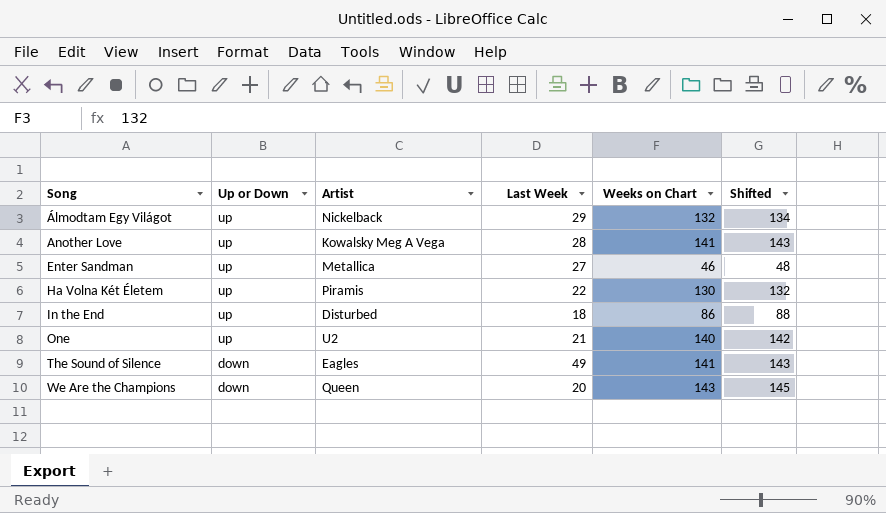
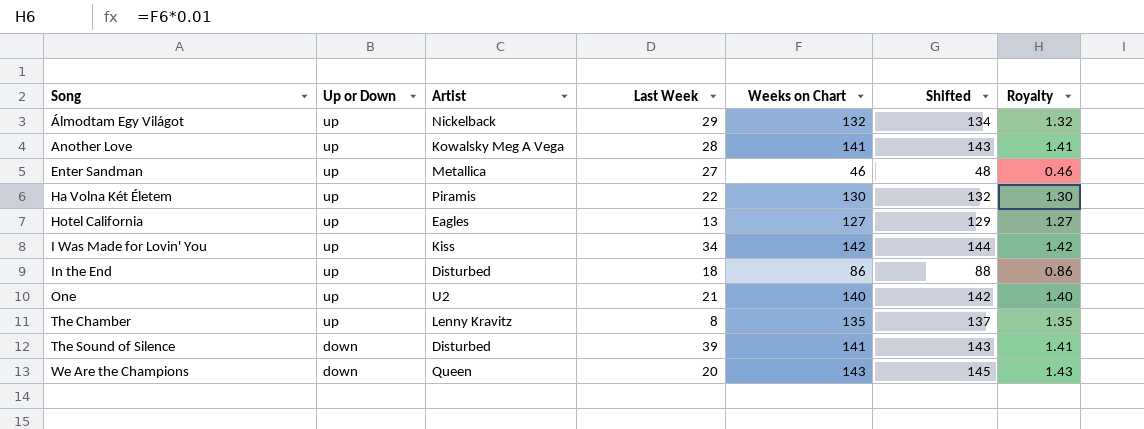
column Royalty | formula: none -> [Weeks on Chart] * 0.01
row Hotel California: none -> up | Eagles | 13 | 127 | 129 | 1.27
row I Was Made for Lovin' You: none -> up | Kiss | 34 | 142 | 144 | 1.42
row The Chamber: none -> up | Lenny Kravitz | 8 | 135 | 137 | 1.35
The Sound of Silence | Artist: Eagles -> Disturbed
The Sound of Silence | Last Week: 49 -> 39

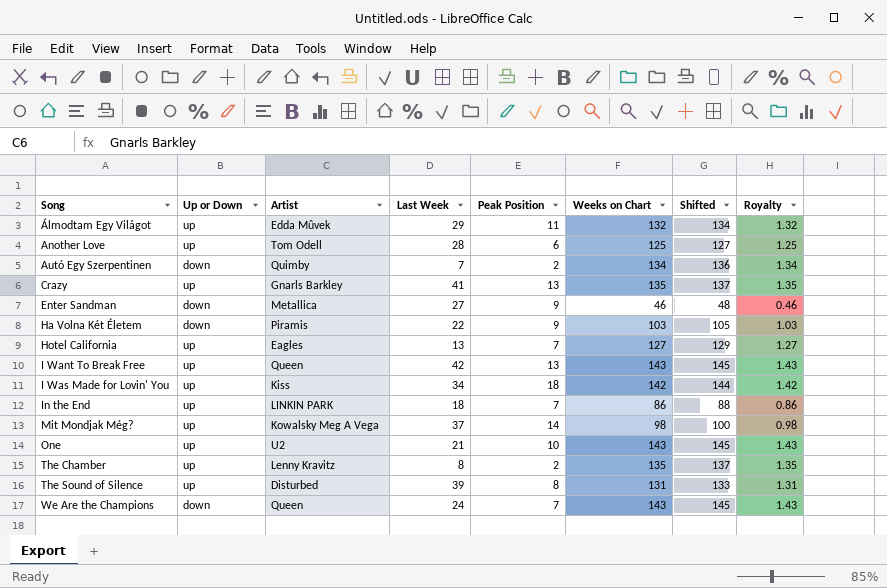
column Peak Position | position: none -> 5
Álmodtam Egy Világot | Artist: Nickelback -> Edda Mûvek
Another Love | Artist: Kowalsky Meg A Vega -> Tom Odell
Another Love | Weeks on Chart: 141 -> 125
Another Love | Shifted: 143 -> 127
Another Love | Royalty: 1.41 -> 1.25
row Autó Egy Szerpentinen: none -> down | Quimby | 7 | 2 | 134 | 136 | 1.34
row Crazy: none -> up | Gnarls Barkley | 41 | 13 | 135 | 137 | 1.35
Enter Sandman | Up or Down: up -> down
Ha Volna Két Életem | Up or Down: up -> down
Ha Volna Két Életem | Weeks on Chart: 130 -> 103
Ha Volna Két Életem | Shifted: 132 -> 105
Ha Volna Két Életem | Royalty: 1.30 -> 1.03
row I Want To Break Free: none -> up | Queen | 42 | 13 | 143 | 145 | 1.43
In the End | Artist: Disturbed -> LINKIN PARK
row Mit Mondjak Még?: none -> up | Kowalsky Meg A Vega | 37 | 14 | 98 | 100 | 0.98
One | Weeks on Chart: 140 -> 143
One | Shifted: 142 -> 145
One | Royalty: 1.40 -> 1.43
The Sound of Silence | Up or Down: down -> up
The Sound of Silence | Weeks on Chart: 141 -> 131
The Sound of Silence | Shifted: 143 -> 133
The Sound of Silence | Royalty: 1.41 -> 1.31
We Are the Champions | Last Week: 20 -> 24

